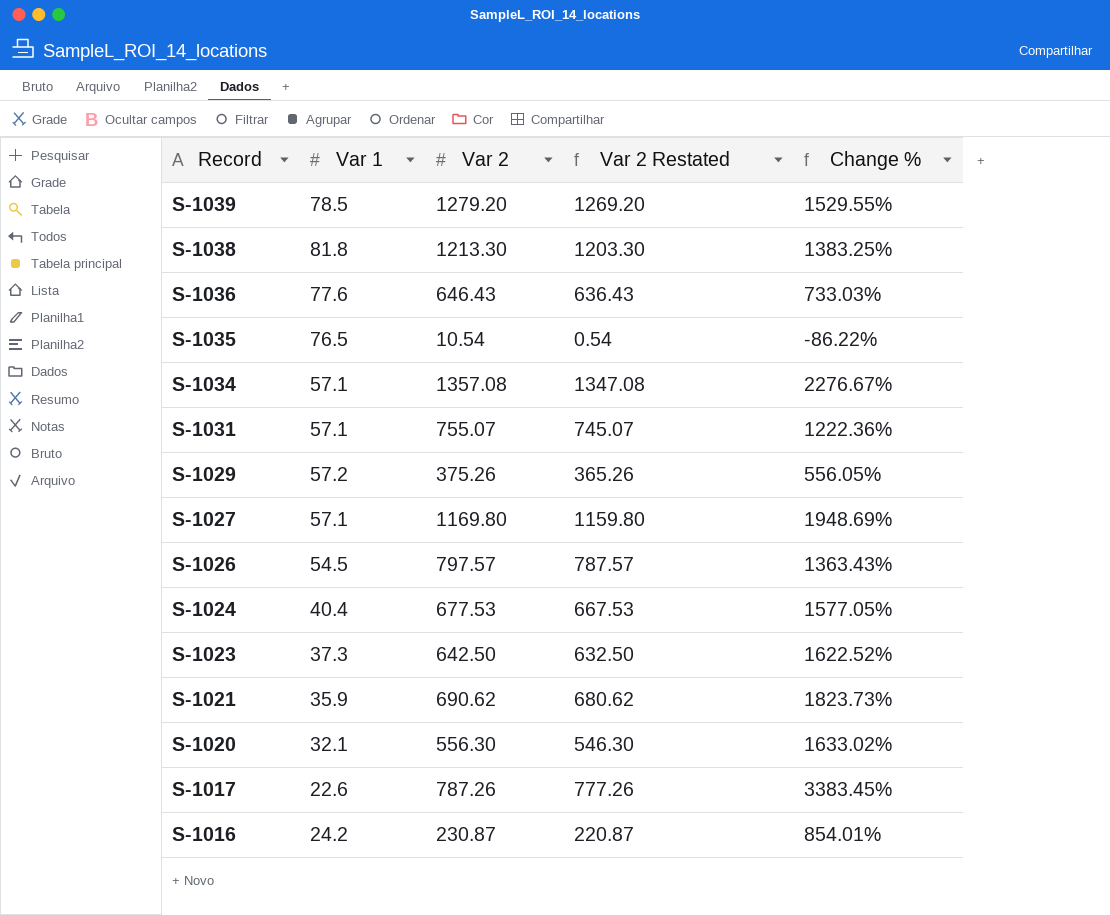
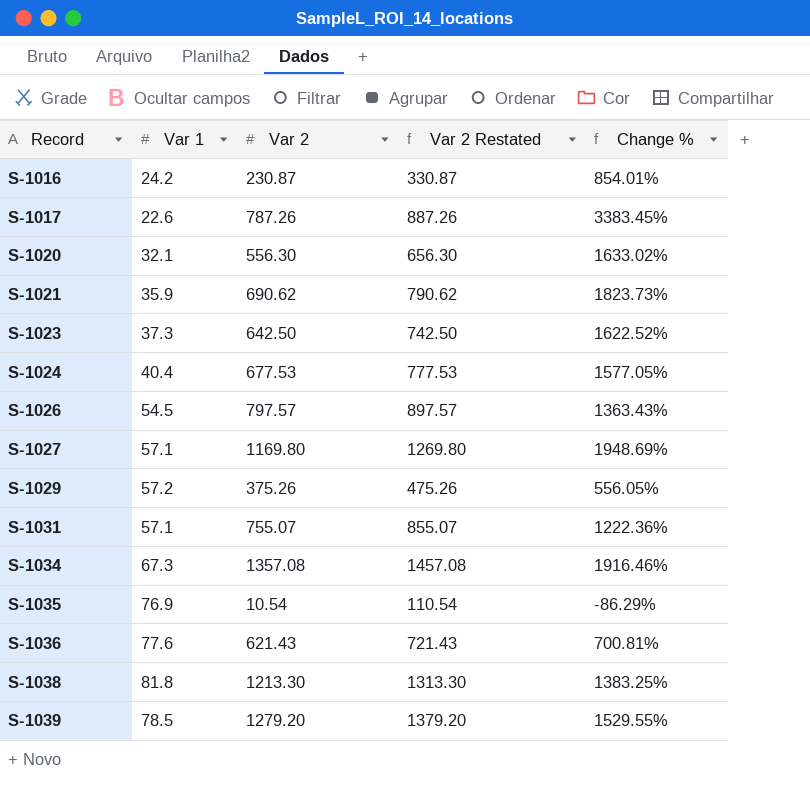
row order: Record descending -> Record ascending
column Var 2 Restated | formula: [Var 2] - 10 -> [Var 2] + 100
S-1034 | Var 1: 57.1 -> 67.3
S-1034 | Change %: 2276.67% -> 1916.46%
S-1035 | Var 1: 76.5 -> 76.9
S-1035 | Change %: -86.22% -> -86.29%
S-1036 | Var 2: 646.43 -> 621.43
S-1036 | Change %: 733.03% -> 700.81%

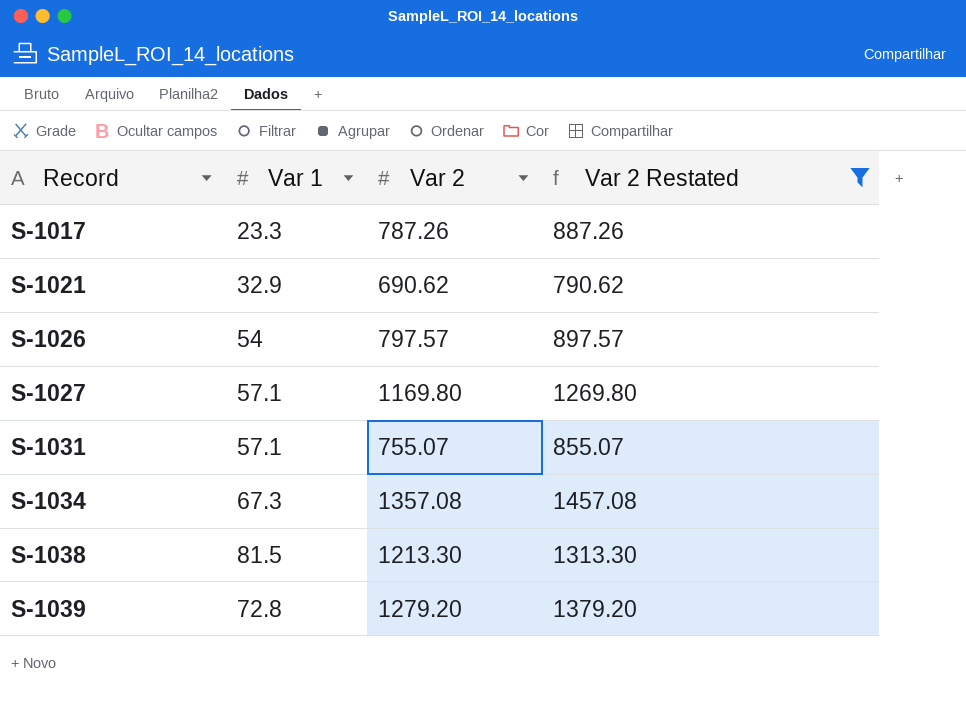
filter: none -> Var 2 Restated >= 790.62
column Change % | formula: ([Var 2] - [Var 1]) / [Var 1] -> none
S-1017 | Var 1: 22.6 -> 23.3
S-1021 | Var 1: 35.9 -> 32.9
S-1026 | Var 1: 54.5 -> 54
S-1038 | Var 1: 81.8 -> 81.5
S-1039 | Var 1: 78.5 -> 72.8

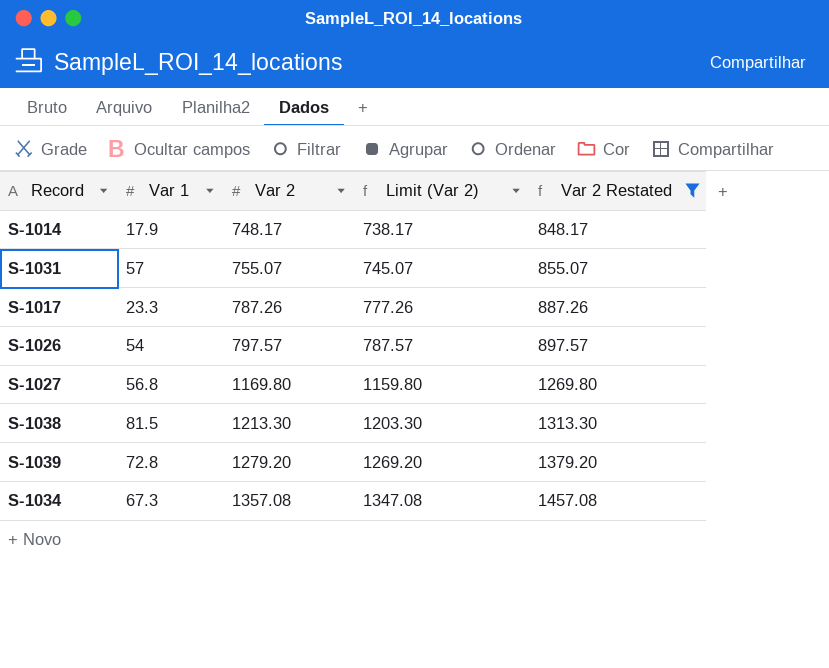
row order: Record ascending -> Var 2 ascending
column Limit (Var 2) | formula: none -> [Var 2] - 10
row S-1021: 32.9 | 690.62 | 790.62 -> none
row S-1014: none -> 17.9 | 748.17 | 738.17 | 848.17
S-1031 | Var 1: 57.1 -> 57
S-1027 | Var 1: 57.1 -> 56.8

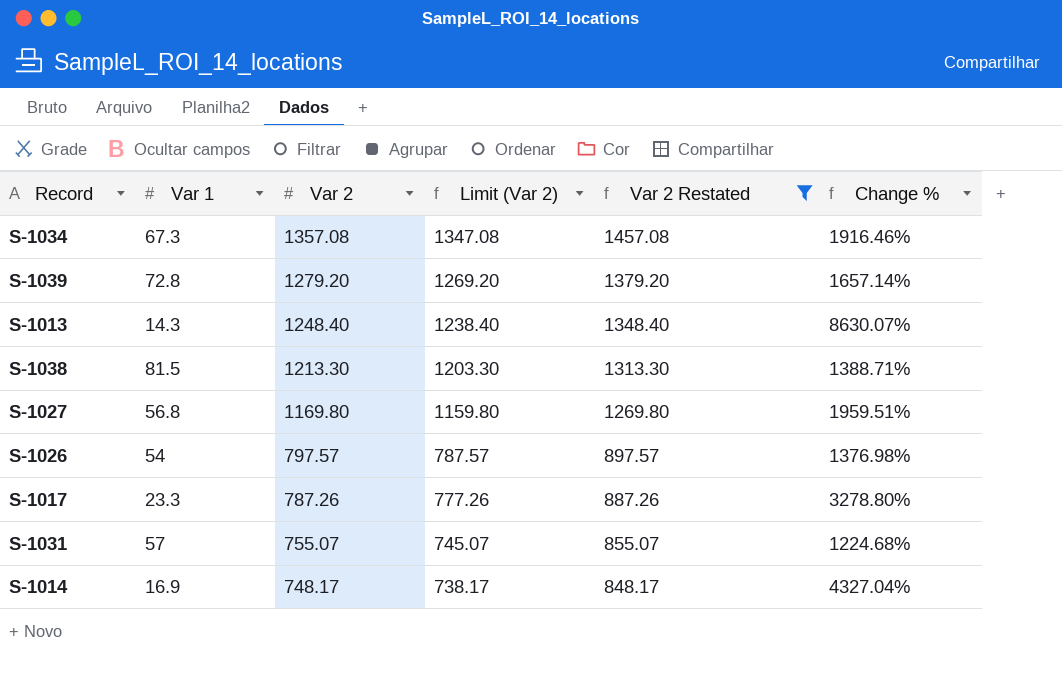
row order: Var 2 ascending -> Var 2 descending
column Change % | formula: none -> ([Var 2] - [Var 1]) / [Var 1]
row S-1013: none -> 14.3 | 1248.40 | 1238.40 | 1348.40 | 8630.07%
S-1014 | Var 1: 17.9 -> 16.9

